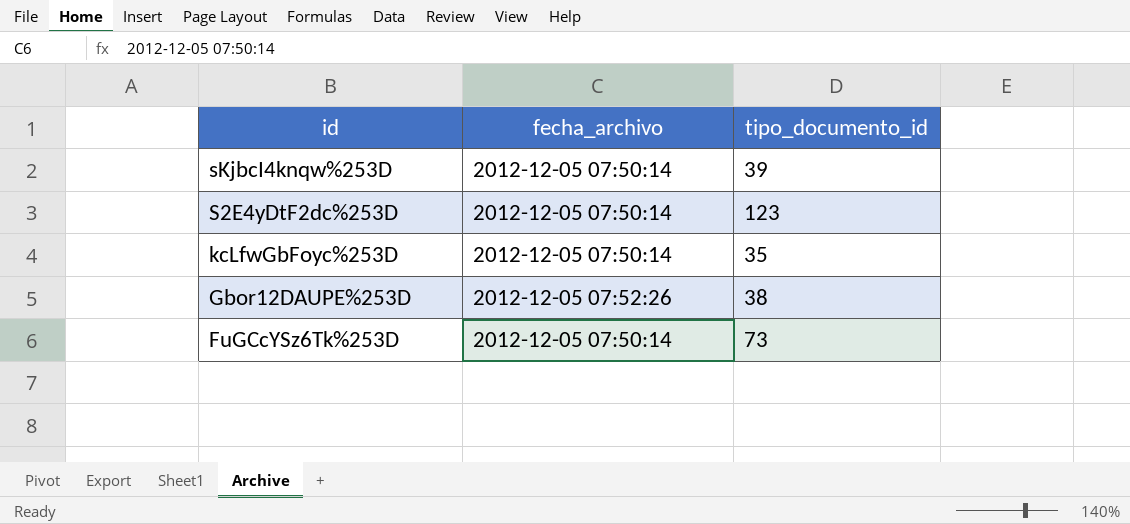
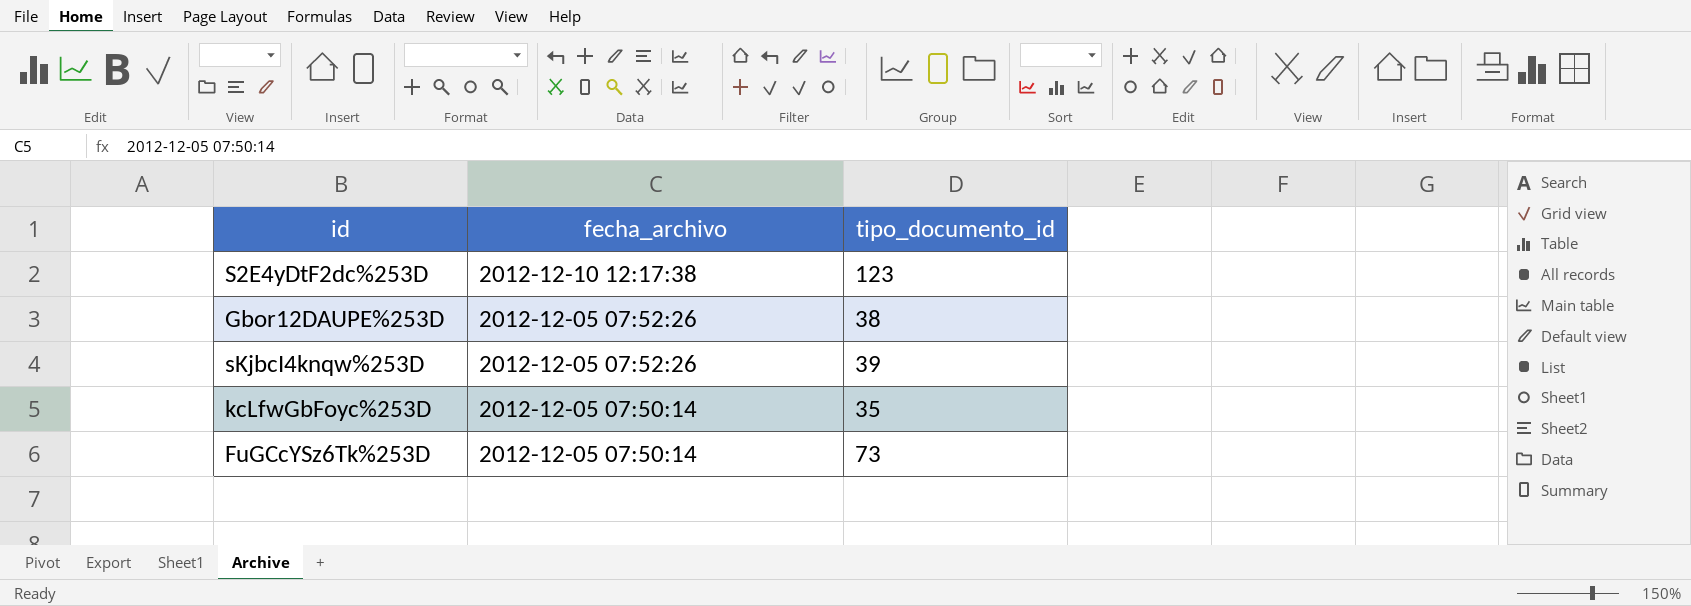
row order: id descending -> fecha_archivo descending
S2E4yDtF2dc%253D | fecha_archivo: 2012-12-05 07:50:14 -> 2012-12-10 12:17:38
sKjbcI4knqw%253D | fecha_archivo: 2012-12-05 07:50:14 -> 2012-12-05 07:52:26

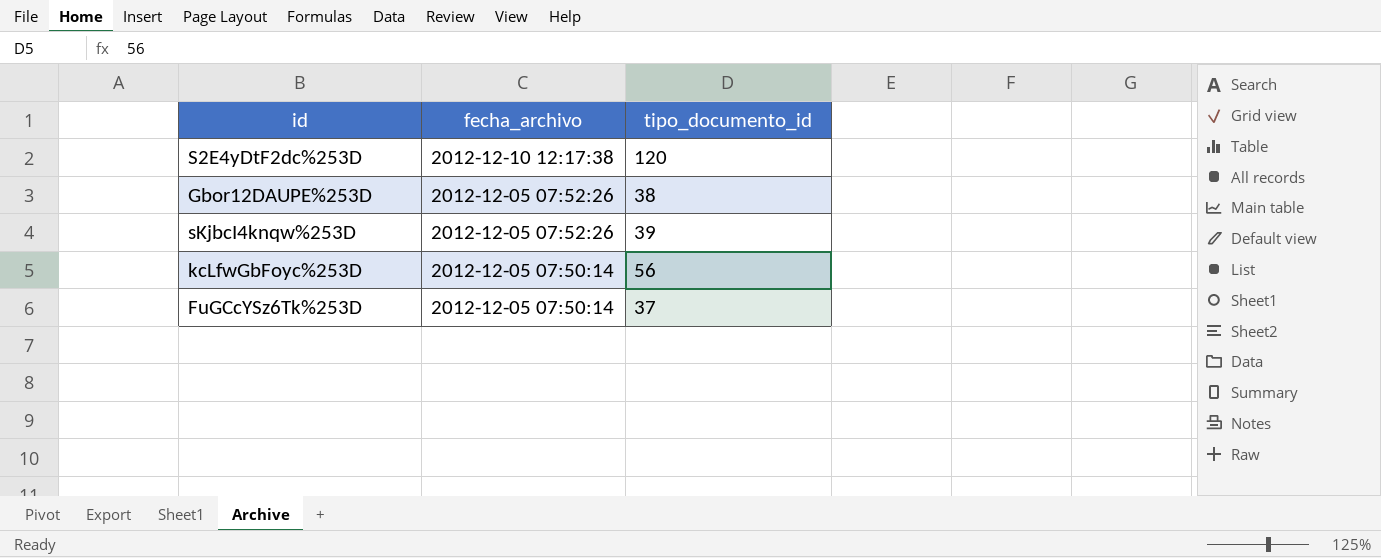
S2E4yDtF2dc%253D | tipo_documento_id: 123 -> 120
kcLfwGbFoyc%253D | tipo_documento_id: 35 -> 56
FuGCcYSz6Tk%253D | tipo_documento_id: 73 -> 37

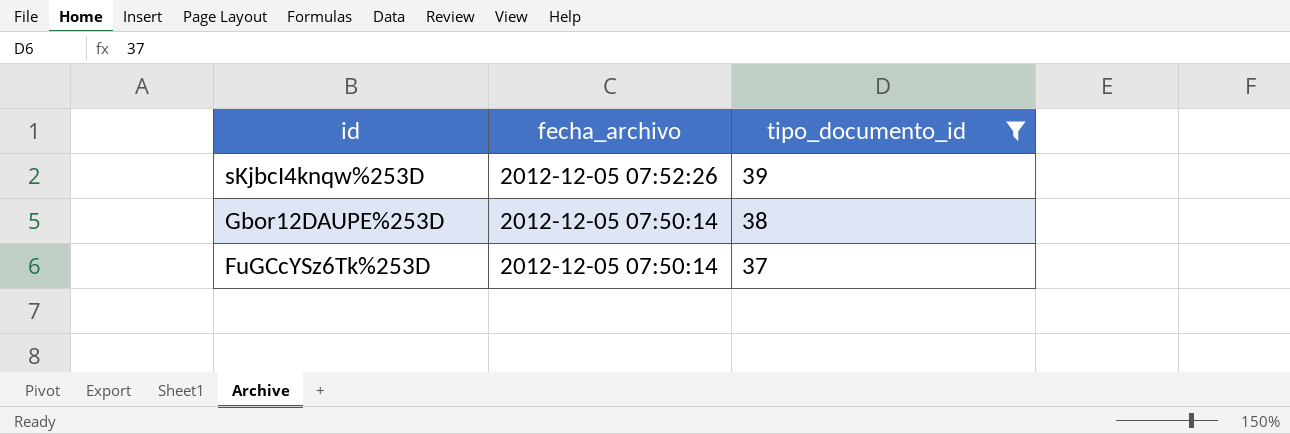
filter: none -> tipo_documento_id <= 39
row order: fecha_archivo descending -> id descending
Gbor12DAUPE%253D | fecha_archivo: 2012-12-05 07:52:26 -> 2012-12-05 07:50:14

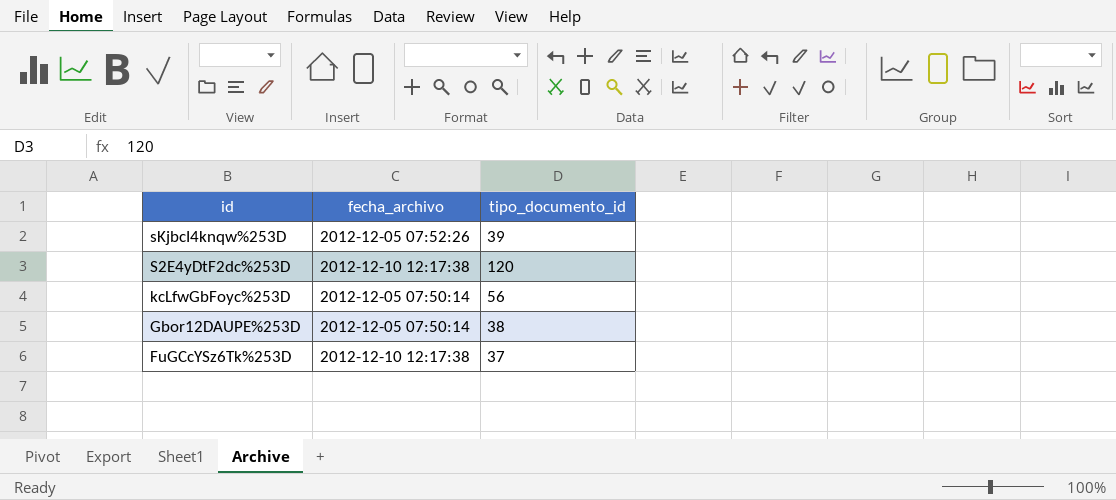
filter: tipo_documento_id <= 39 -> none
FuGCcYSz6Tk%253D | fecha_archivo: 2012-12-05 07:50:14 -> 2012-12-10 12:17:38

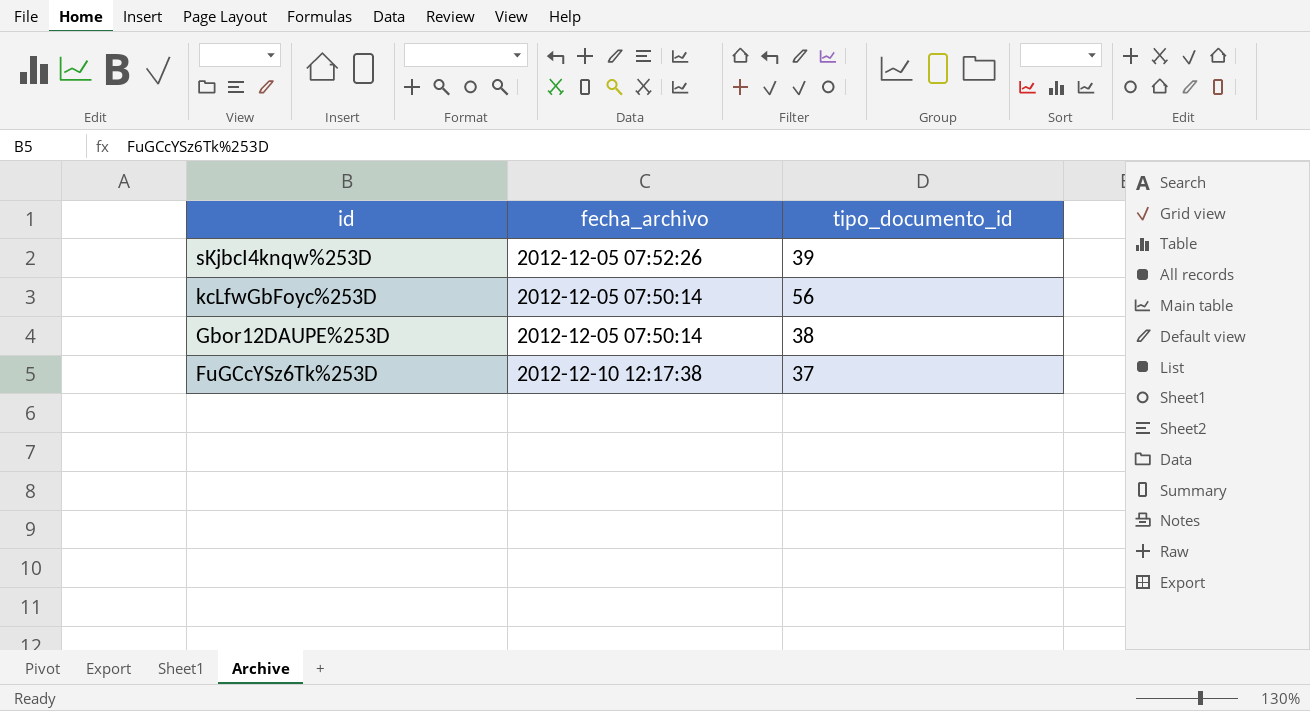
row S2E4yDtF2dc%253D: 2012-12-10 12:17:38 | 120 -> none

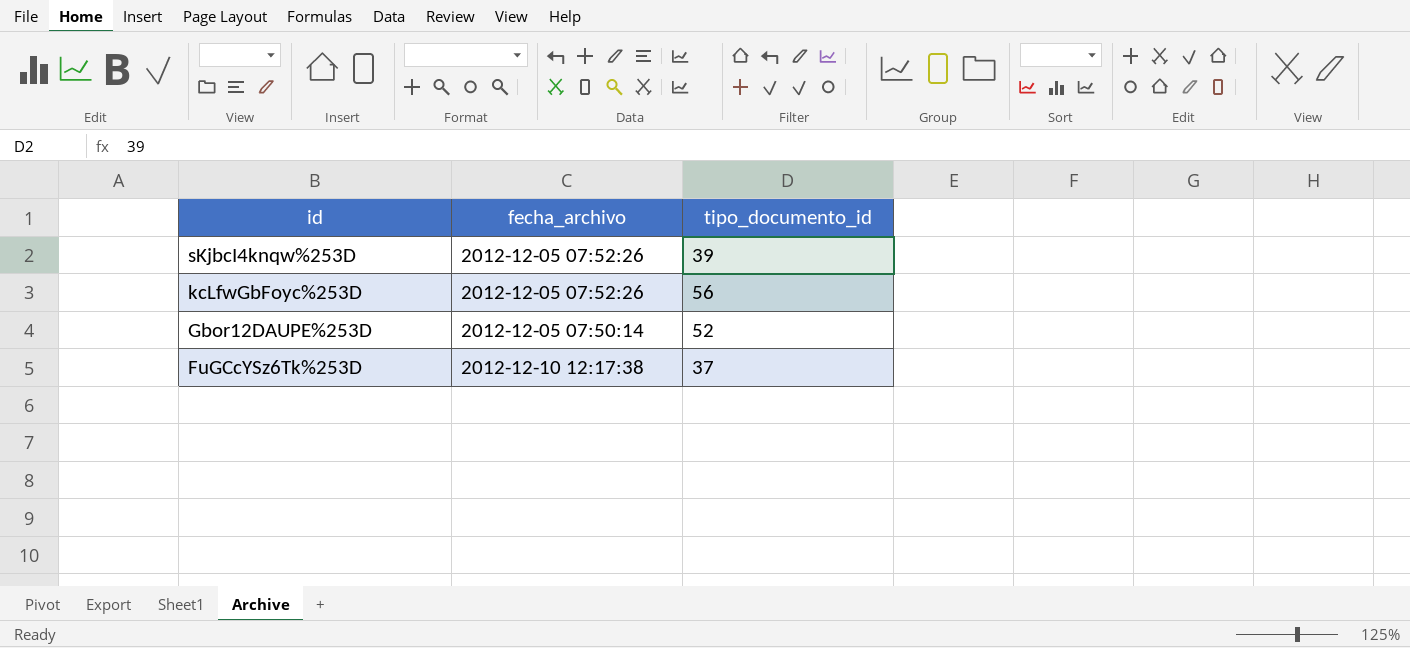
kcLfwGbFoyc%253D | fecha_archivo: 2012-12-05 07:50:14 -> 2012-12-05 07:52:26
Gbor12DAUPE%253D | tipo_documento_id: 38 -> 52

